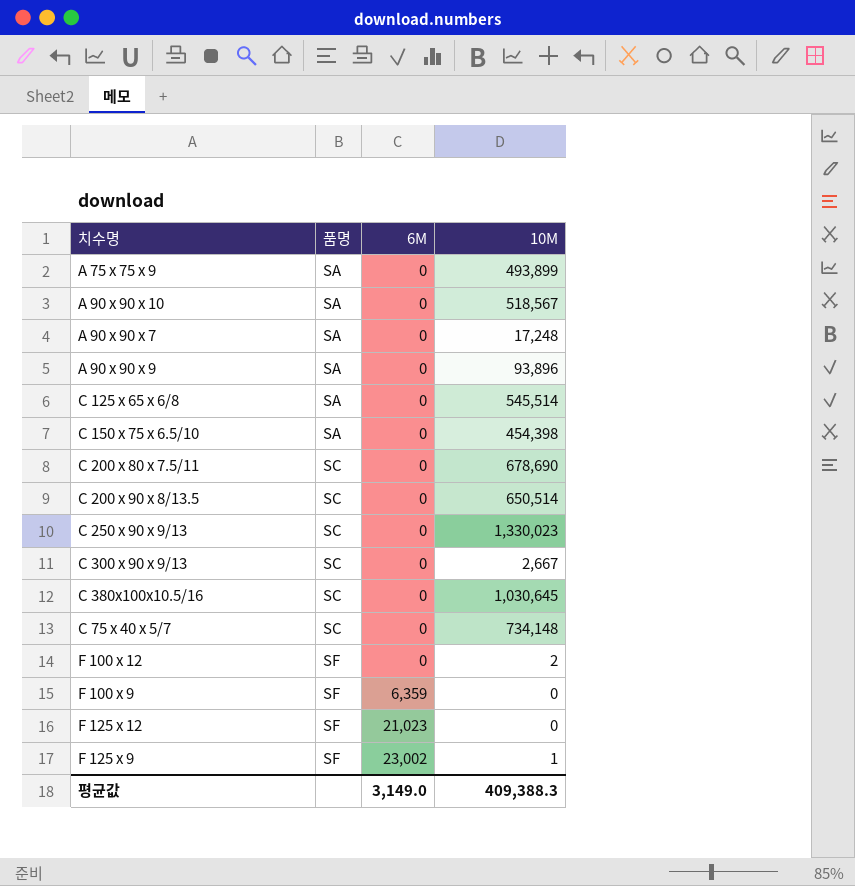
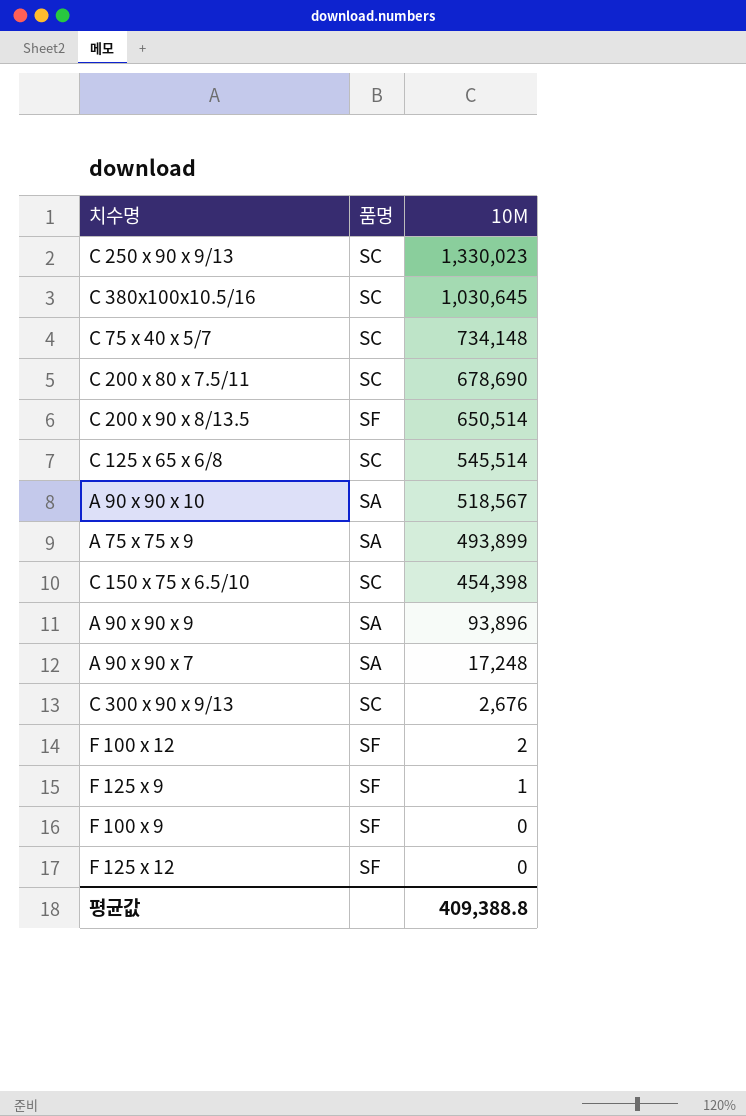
row order: 품명 ascending -> 10M descending
column 6M | position: 3 -> none
C 200 x 90 x 8/13.5 | 품명: SC -> SF
C 125 x 65 x 6/8 | 품명: SA -> SC
C 150 x 75 x 6.5/10 | 품명: SA -> SC
C 300 x 90 x 9/13 | 10M: 2,667 -> 2,676
평균값 | 10M: 409,388.3 -> 409,388.8

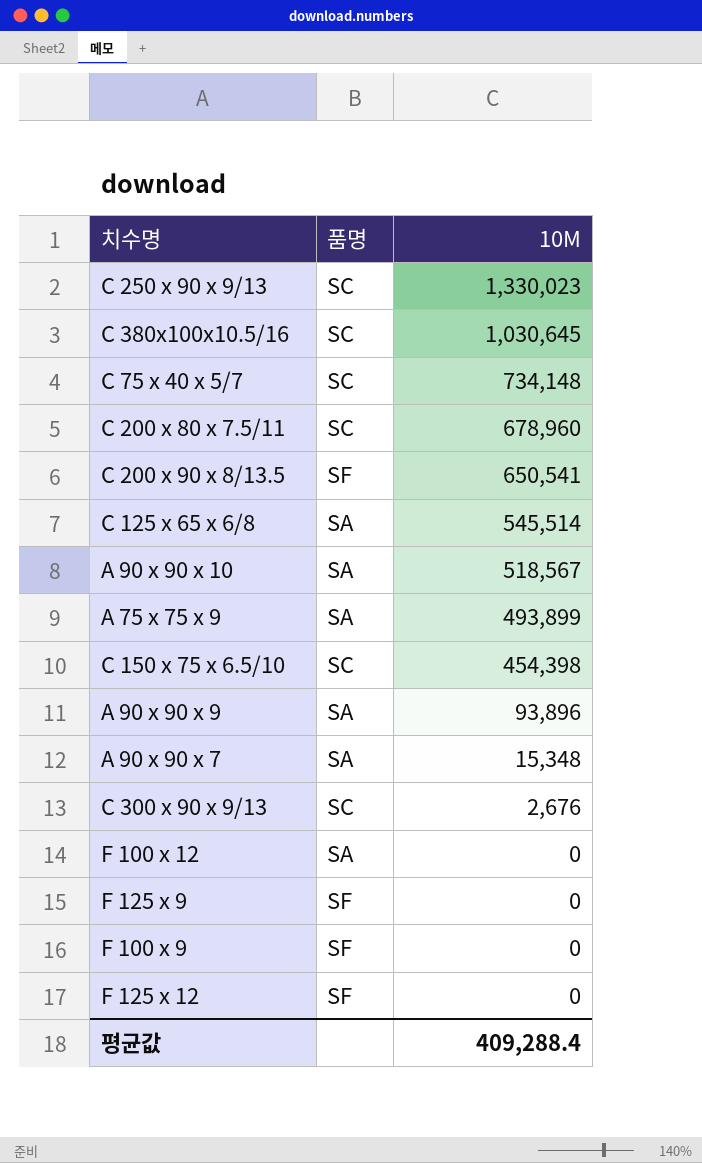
C 200 x 80 x 7.5/11 | 10M: 678,690 -> 678,960
C 200 x 90 x 8/13.5 | 10M: 650,514 -> 650,541
C 125 x 65 x 6/8 | 품명: SC -> SA
A 90 x 90 x 7 | 10M: 17,248 -> 15,348
F 100 x 12 | 품명: SF -> SA
F 100 x 12 | 10M: 2 -> 0
F 125 x 9 | 10M: 1 -> 0
평균값 | 10M: 409,388.8 -> 409,288.4

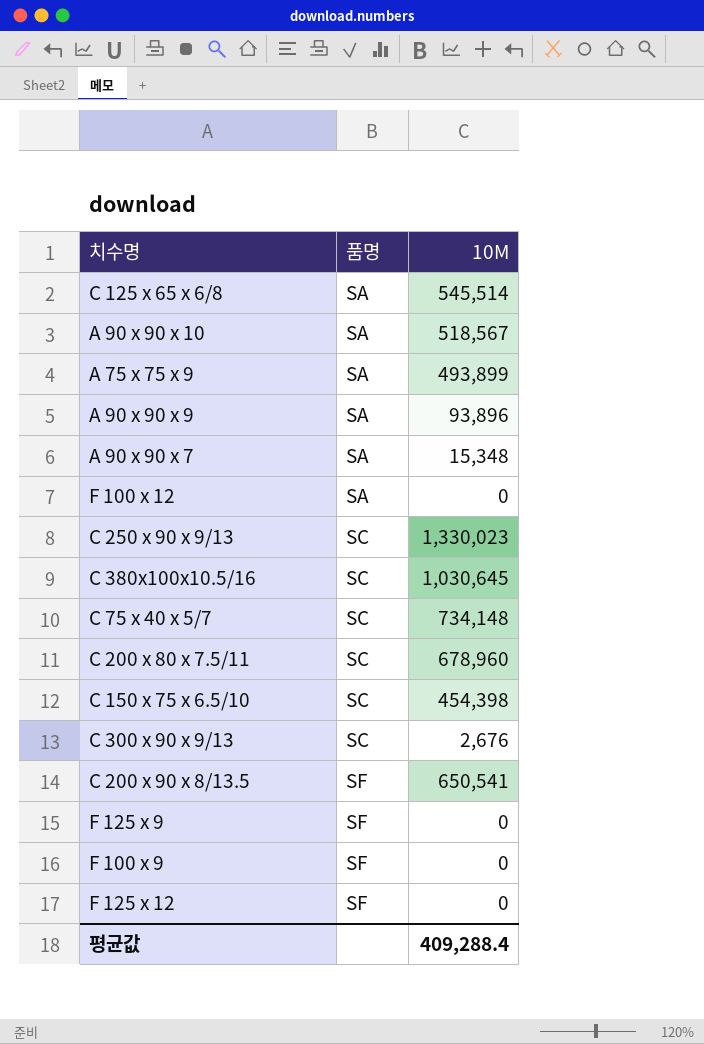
row order: 10M descending -> 품명 ascending

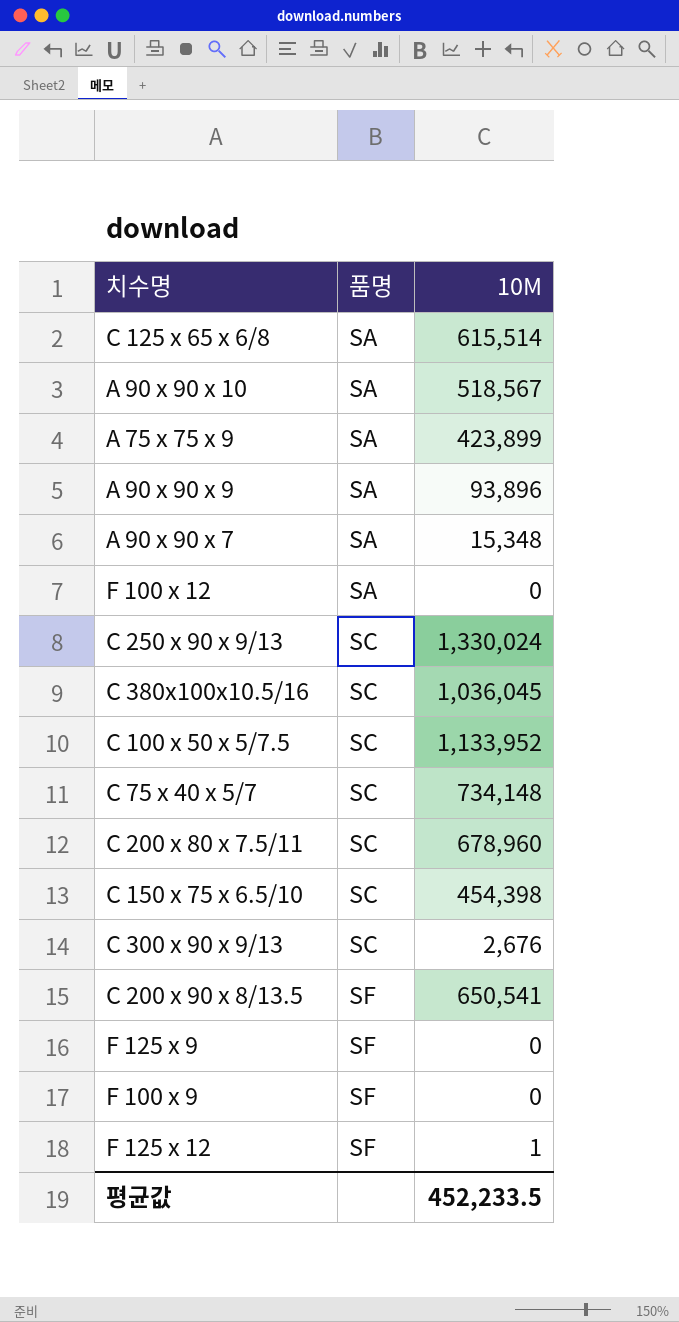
C 125 x 65 x 6/8 | 10M: 545,514 -> 615,514
A 75 x 75 x 9 | 10M: 493,899 -> 423,899
C 250 x 90 x 9/13 | 10M: 1,330,023 -> 1,330,024
C 380x100x10.5/16 | 10M: 1,030,645 -> 1,036,045
row C 100 x 50 x 5/7.5: none -> SC | 1,133,952
F 125 x 12 | 10M: 0 -> 1
평균값 | 10M: 409,288.4 -> 452,233.5

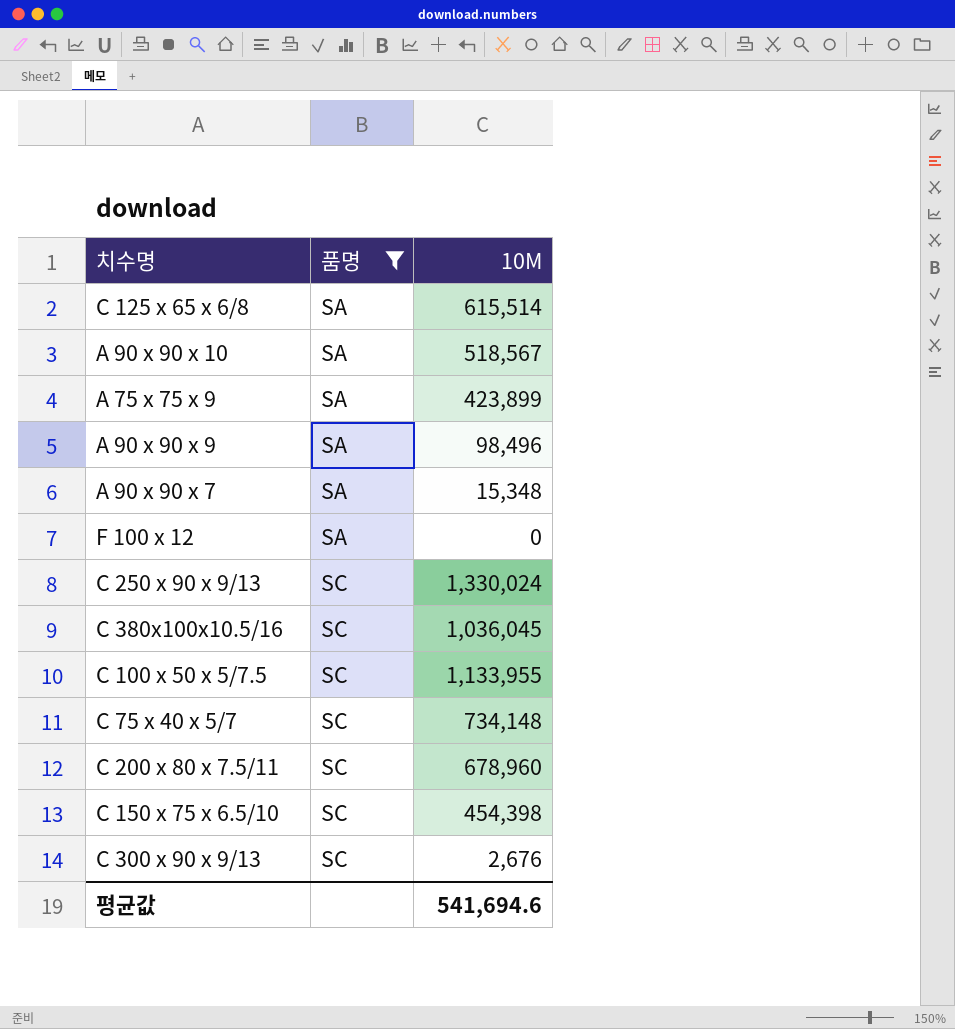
filter: none -> 품명 != SF
A 90 x 90 x 9 | 10M: 93,896 -> 98,496
C 100 x 50 x 5/7.5 | 10M: 1,133,952 -> 1,133,955
평균값 | 10M: 452,233.5 -> 541,694.6

